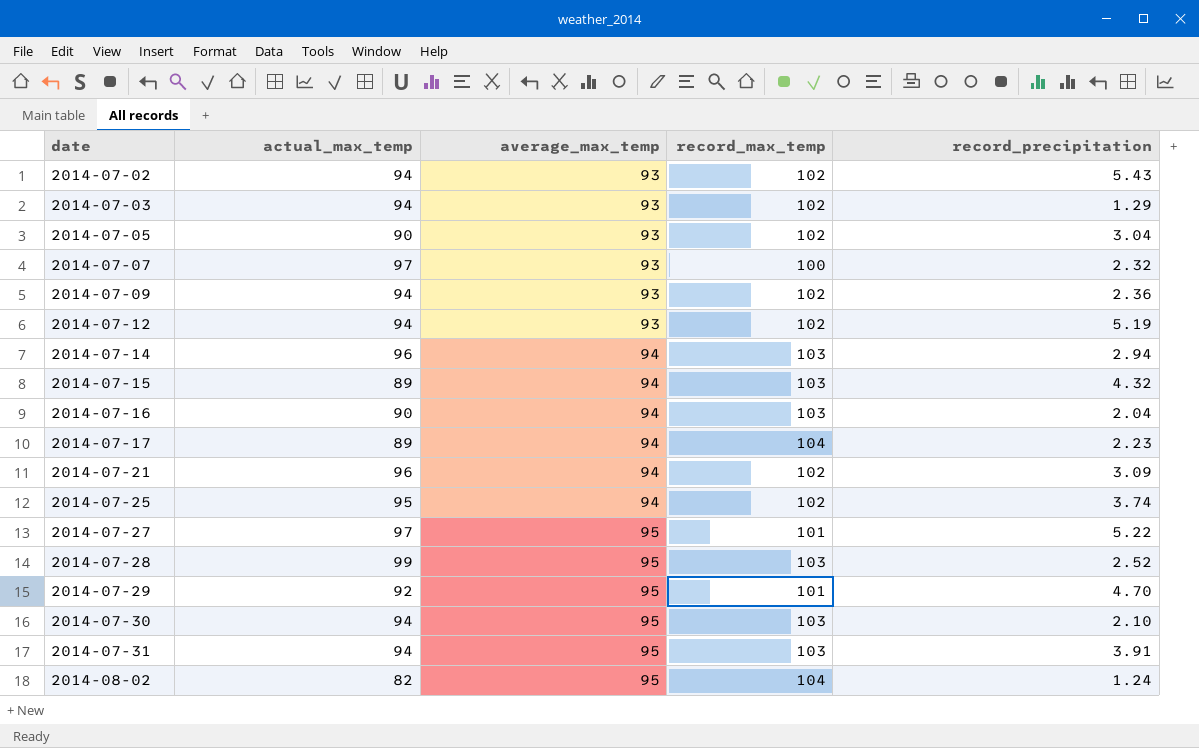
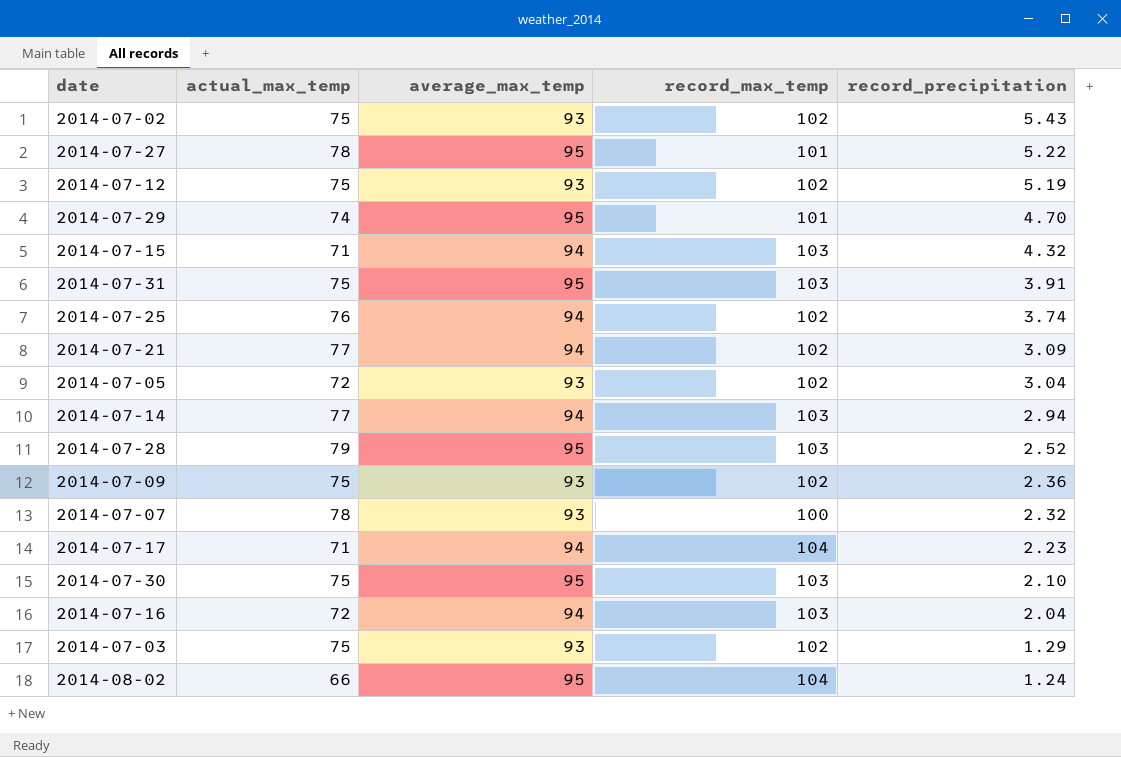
row order: date ascending -> record_precipitation descending
2014-07-02 | actual_max_temp: 94 -> 75
2014-07-27 | actual_max_temp: 97 -> 78
2014-07-12 | actual_max_temp: 94 -> 75
2014-07-29 | actual_max_temp: 92 -> 74
2014-07-15 | actual_max_temp: 89 -> 71
2014-07-31 | actual_max_temp: 94 -> 75
2014-07-25 | actual_max_temp: 95 -> 76
2014-07-21 | actual_max_temp: 96 -> 77
2014-07-05 | actual_max_temp: 90 -> 72
2014-07-14 | actual_max_temp: 96 -> 77
2014-07-28 | actual_max_temp: 99 -> 79
2014-07-09 | actual_max_temp: 94 -> 75
2014-07-07 | actual_max_temp: 97 -> 78
2014-07-17 | actual_max_temp: 89 -> 71
2014-07-30 | actual_max_temp: 94 -> 75
2014-07-16 | actual_max_temp: 90 -> 72
2014-07-03 | actual_max_temp: 94 -> 75
2014-08-02 | actual_max_temp: 82 -> 66

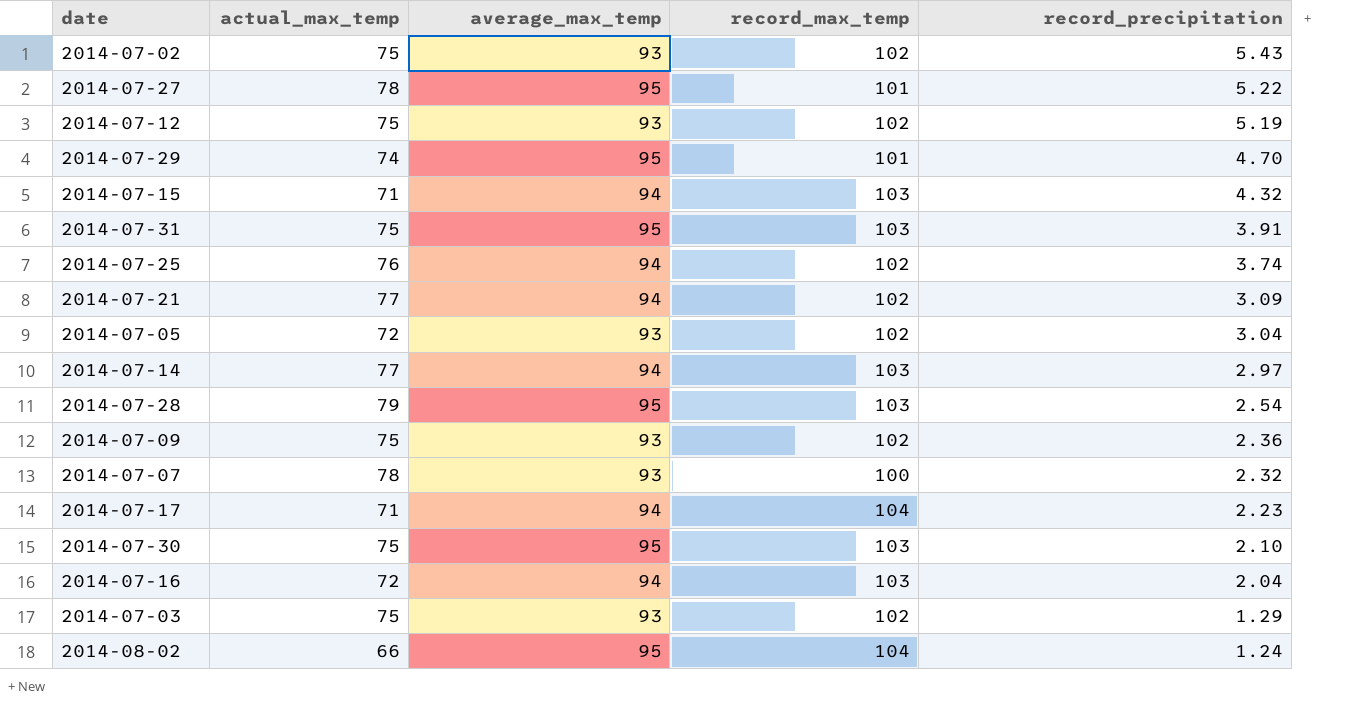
2014-07-14 | record_precipitation: 2.94 -> 2.97
2014-07-28 | record_precipitation: 2.52 -> 2.54

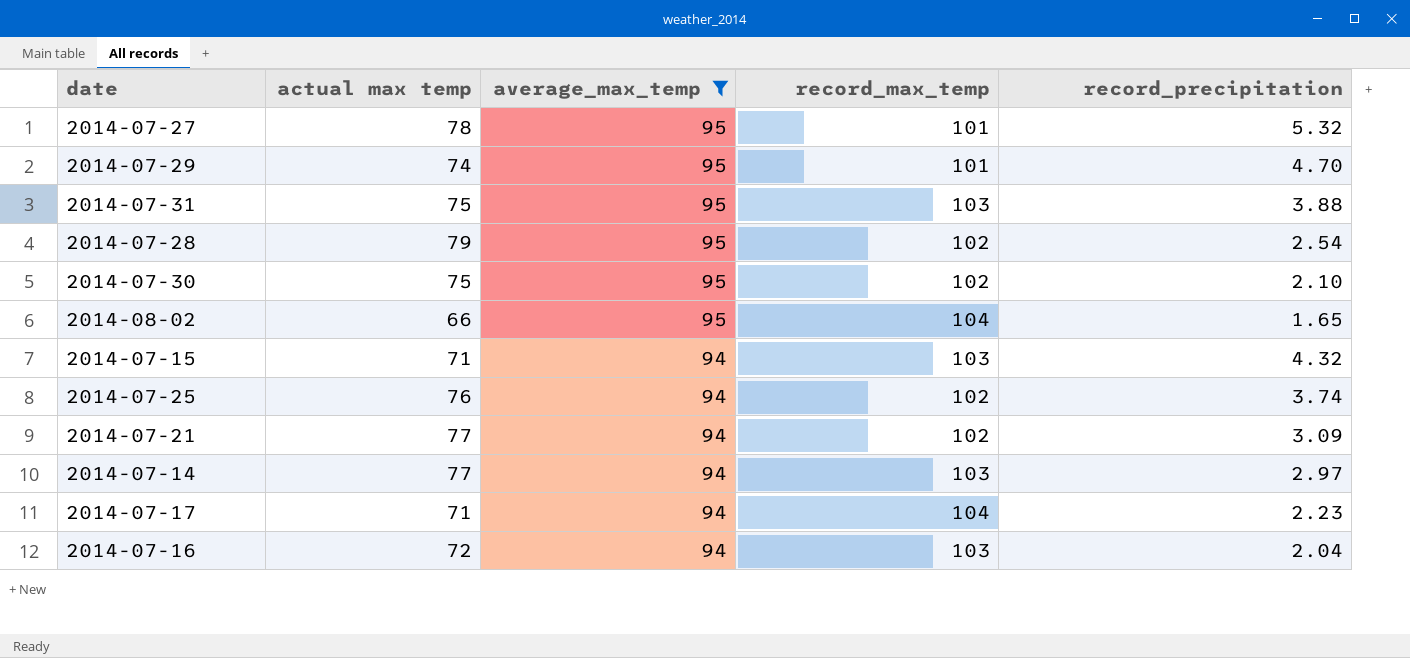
filter: none -> average_max_temp != 93
row order: record_precipitation descending -> average_max_temp descending
column name: actual_max_temp -> actual max temp
2014-07-27 | record_precipitation: 5.22 -> 5.32
2014-07-31 | record_precipitation: 3.91 -> 3.88
2014-07-28 | record_max_temp: 103 -> 102
2014-07-30 | record_max_temp: 103 -> 102
2014-08-02 | record_precipitation: 1.24 -> 1.65

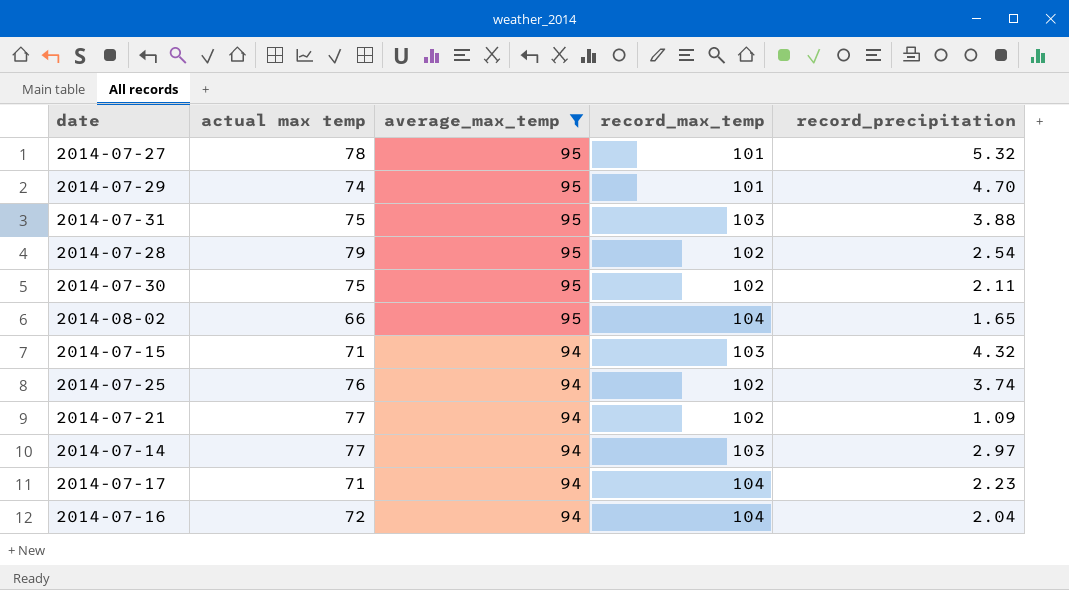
2014-07-30 | record_precipitation: 2.10 -> 2.11
2014-07-21 | record_precipitation: 3.09 -> 1.09
2014-07-16 | record_max_temp: 103 -> 104

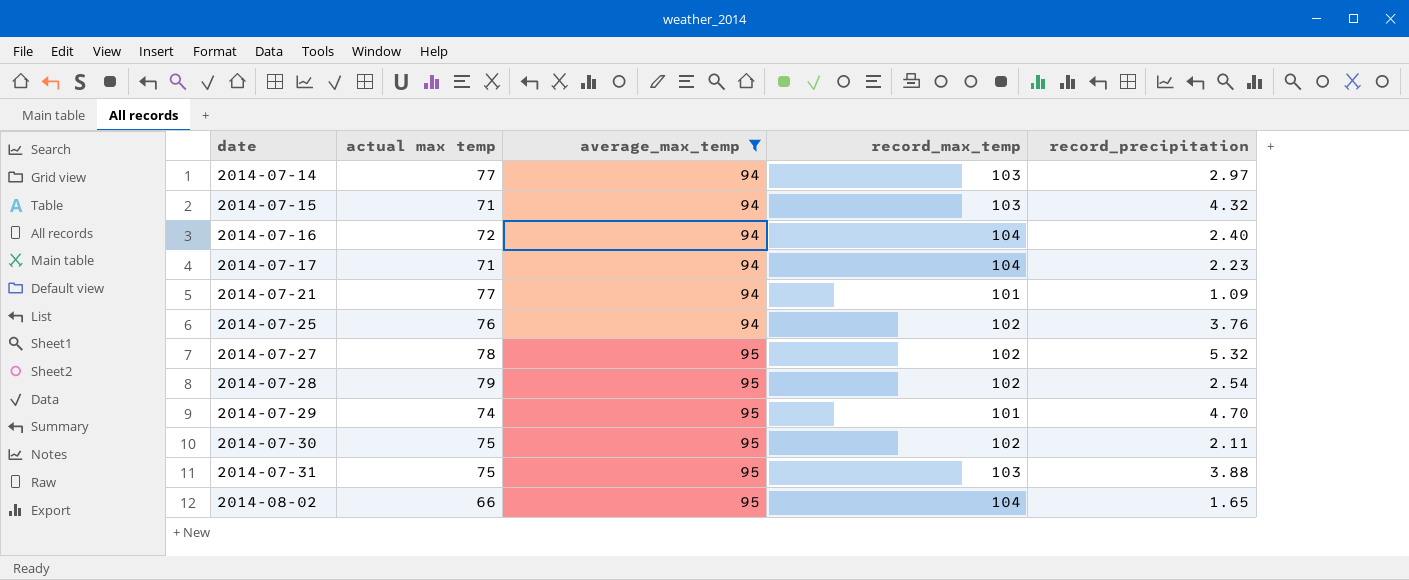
row order: average_max_temp descending -> date ascending
2014-07-16 | record_precipitation: 2.04 -> 2.40
2014-07-21 | record_max_temp: 102 -> 101
2014-07-25 | record_precipitation: 3.74 -> 3.76
2014-07-27 | record_max_temp: 101 -> 102

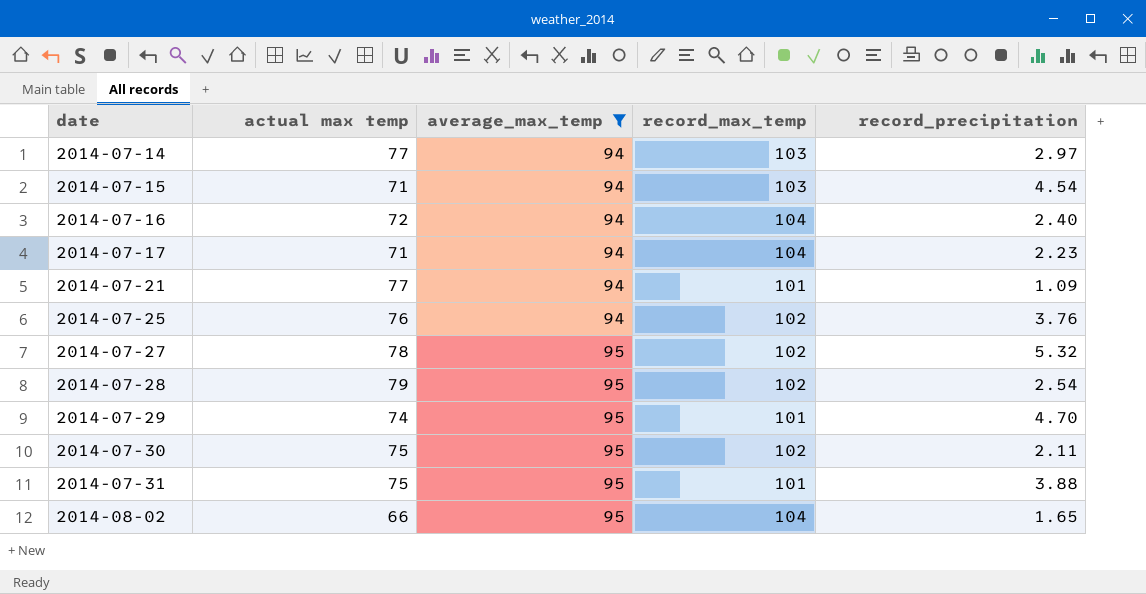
2014-07-15 | record_precipitation: 4.32 -> 4.54
2014-07-31 | record_max_temp: 103 -> 101

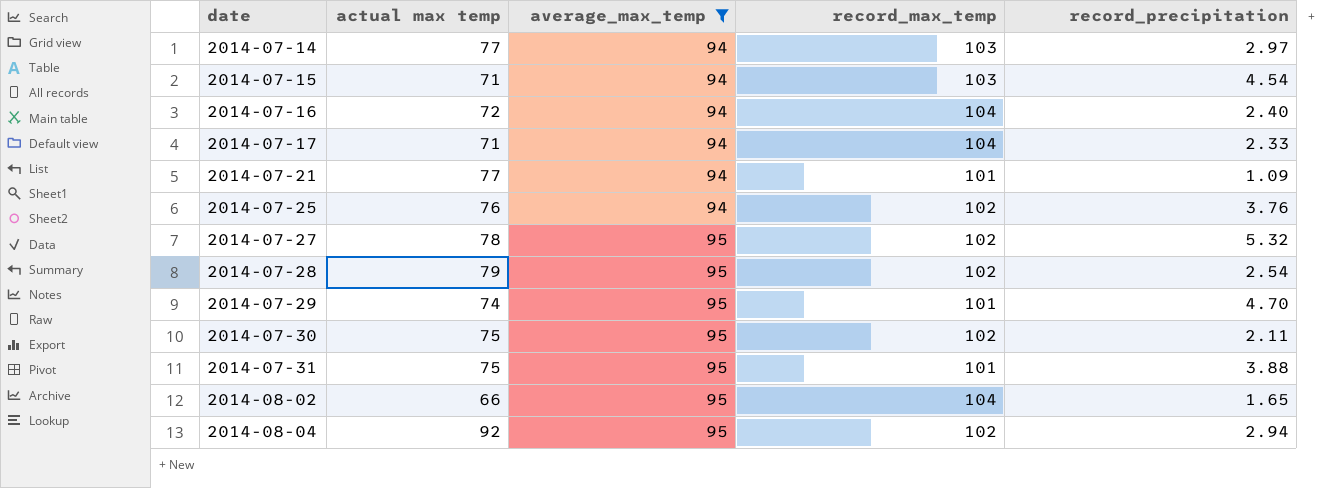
2014-07-17 | record_precipitation: 2.23 -> 2.33
row 2014-08-04: none -> 92 | 95 | 102 | 2.94

